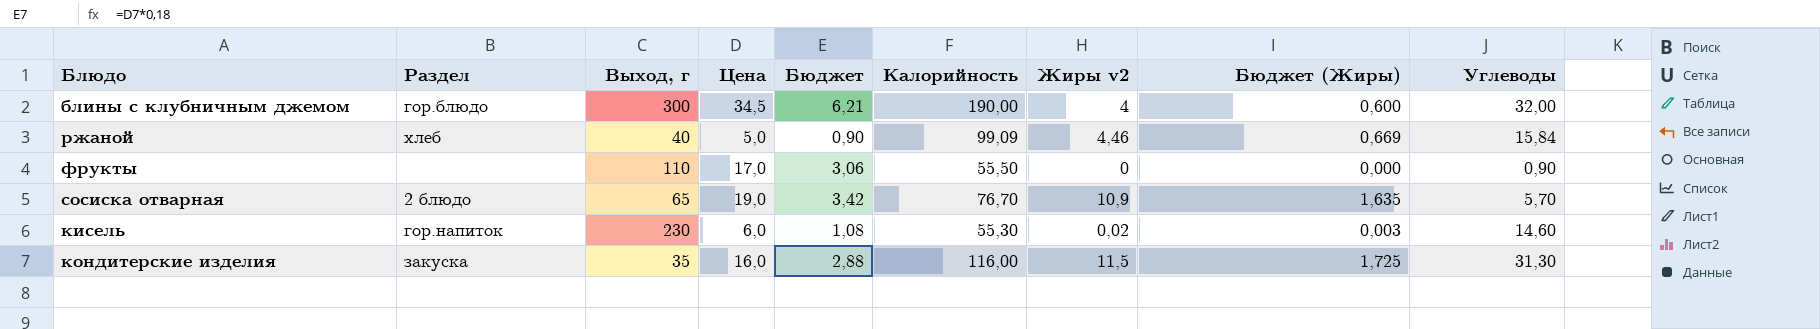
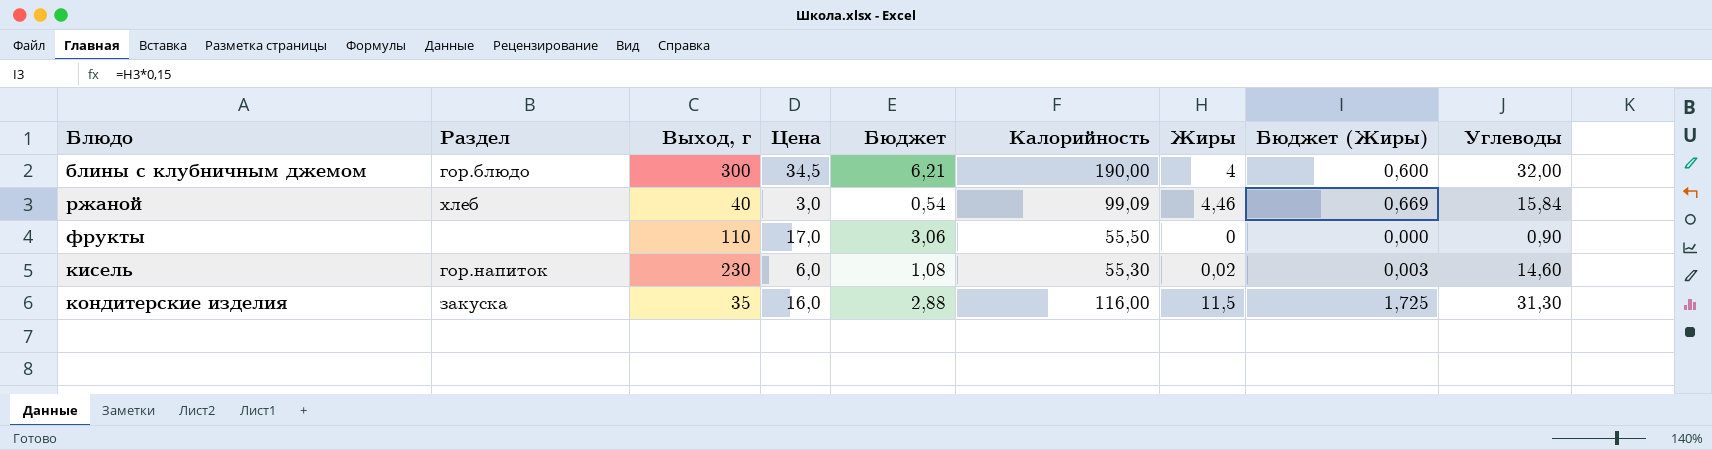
column name: Жиры v2 -> Жиры
row сосиска отварная: 2 блюдо | 65 | 19,0 | 3,42 | 76,70 | 10,9 | 1,635 | 5,70 -> none
ржаной | Цена: 5,0 -> 3,0
ржаной | Бюджет: 0,90 -> 0,54

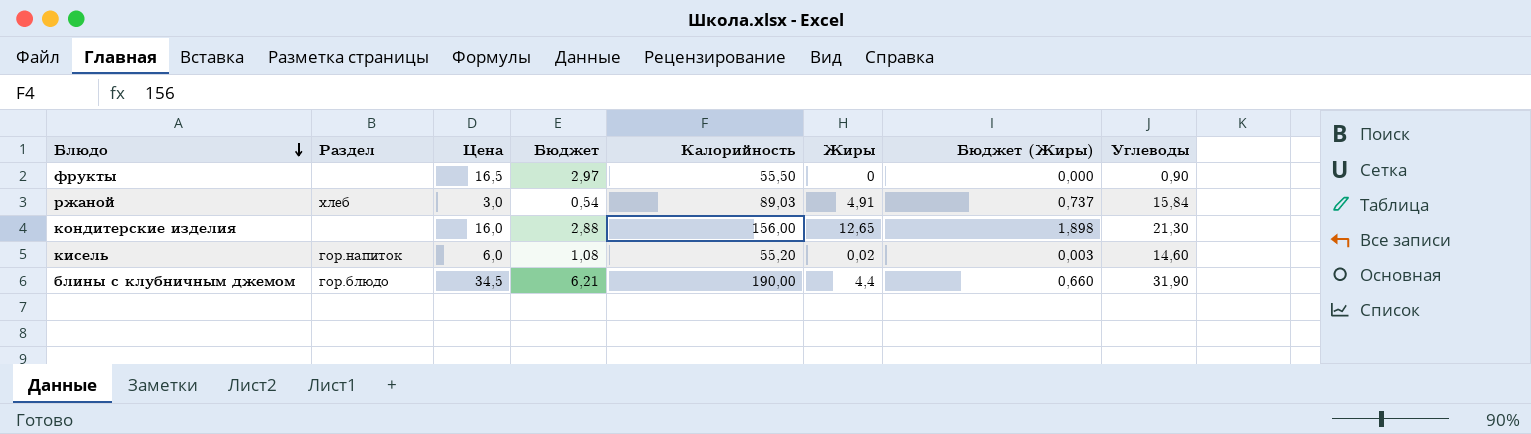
row order: none -> Блюдо descending
column Выход, г | position: 3 -> none
фрукты | Цена: 17,0 -> 16,5
фрукты | Бюджет: 3,06 -> 2,97
ржаной | Калорийность: 99,09 -> 89,03
ржаной | Жиры: 4,46 -> 4,91
ржаной | Бюджет (Жиры): 0,669 -> 0,737
кондитерские изделия | Раздел: закуска -> none
кондитерские изделия | Калорийность: 116,00 -> 156,00
кондитерские изделия | Жиры: 11,5 -> 12,65
кондитерские изделия | Бюджет (Жиры): 1,725 -> 1,898
кондитерские изделия | Углеводы: 31,30 -> 21,30
кисель | Калорийность: 55,30 -> 55,20
блины с клубничным джемом | Жиры: 4 -> 4,4
блины с клубничным джемом | Бюджет (Жиры): 0,600 -> 0,660
блины с клубничным джемом | Углеводы: 32,00 -> 31,90

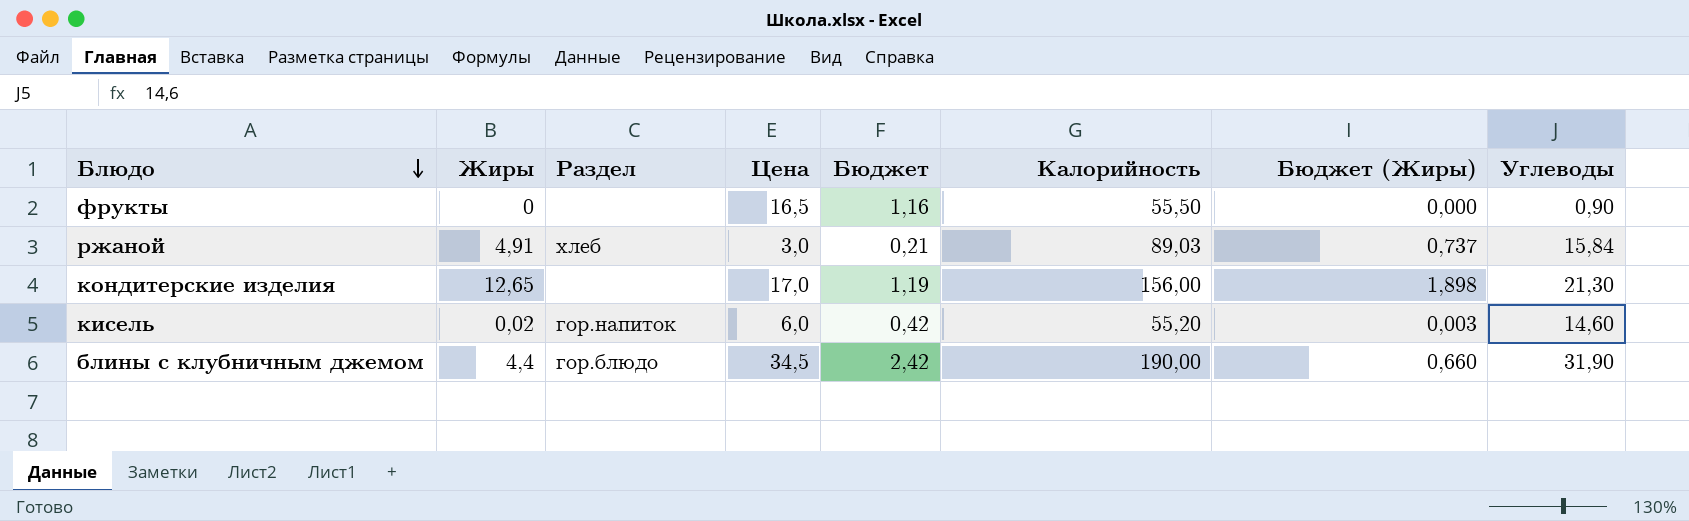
column Жиры | position: 6 -> 2
column Бюджет | formula: [Цена] * 0,18 -> [Цена] * 0,07
кондитерские изделия | Цена: 16,0 -> 17,0

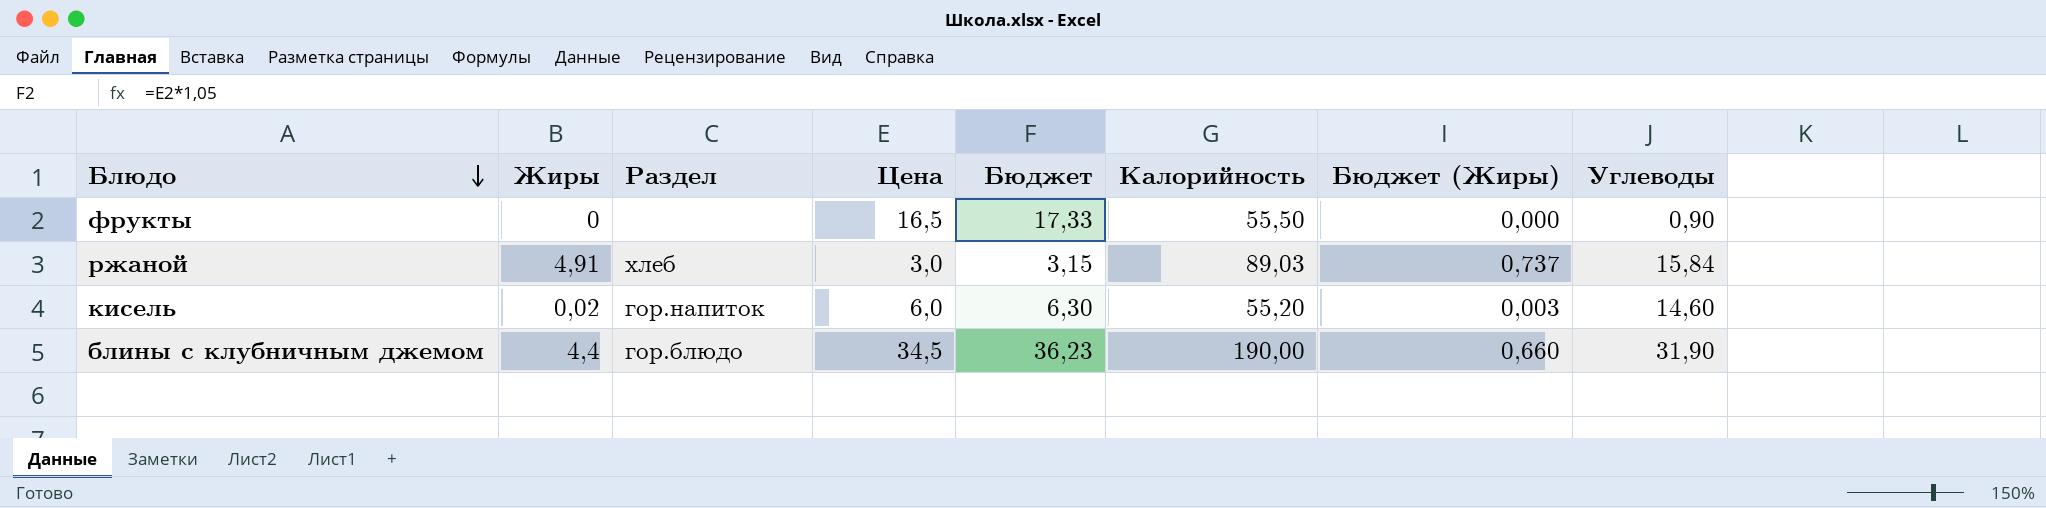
column Бюджет | formula: [Цена] * 0,07 -> [Цена] * 1,05
row кондитерские изделия: 12,65 | none | 17,0 | 1,19 | 156,00 | 1,898 | 21,30 -> none

